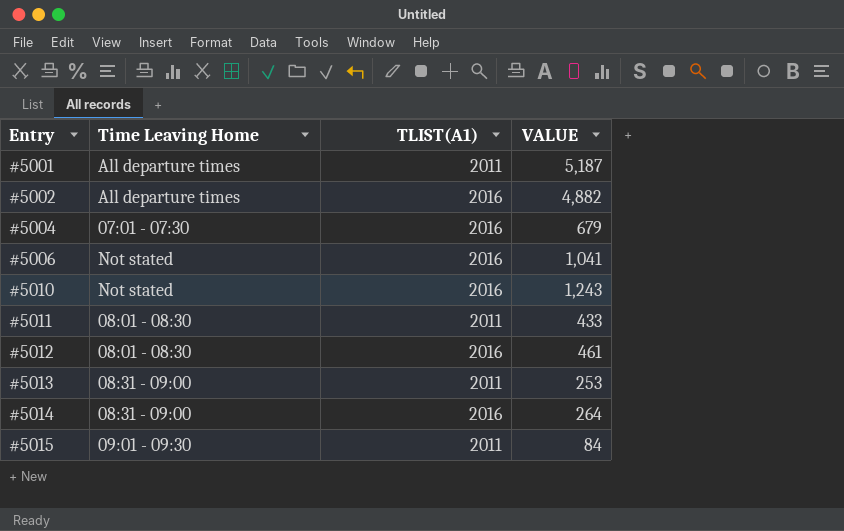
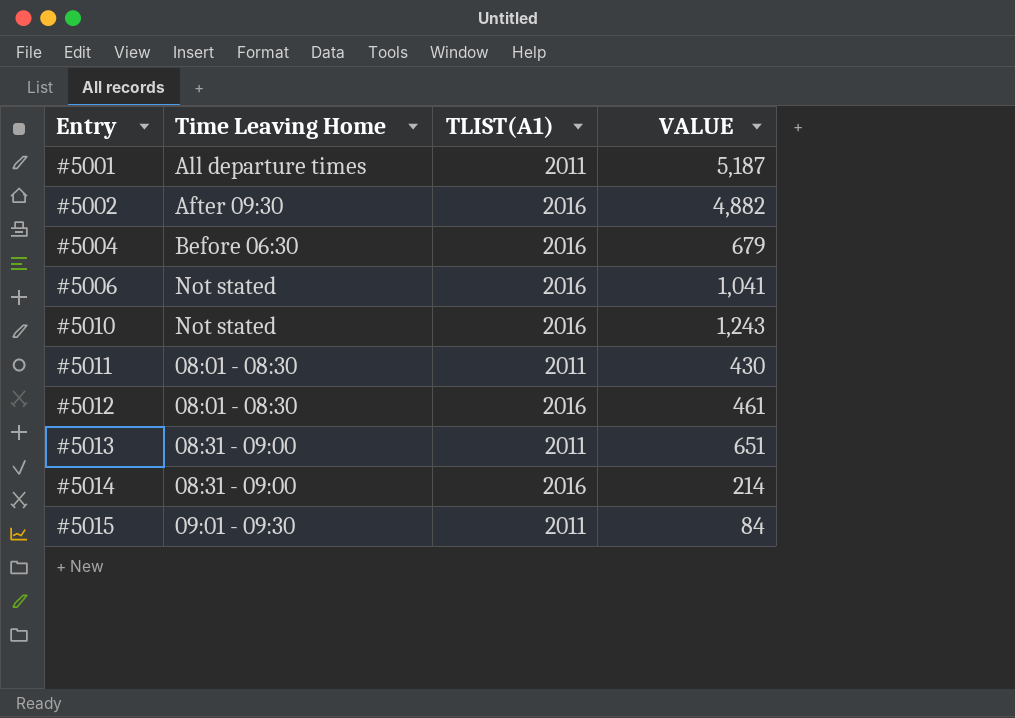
#5002 | Time Leaving Home: All departure times -> After 09:30
#5004 | Time Leaving Home: 07:01 - 07:30 -> Before 06:30
#5011 | VALUE: 433 -> 430
#5013 | VALUE: 253 -> 651
#5014 | VALUE: 264 -> 214

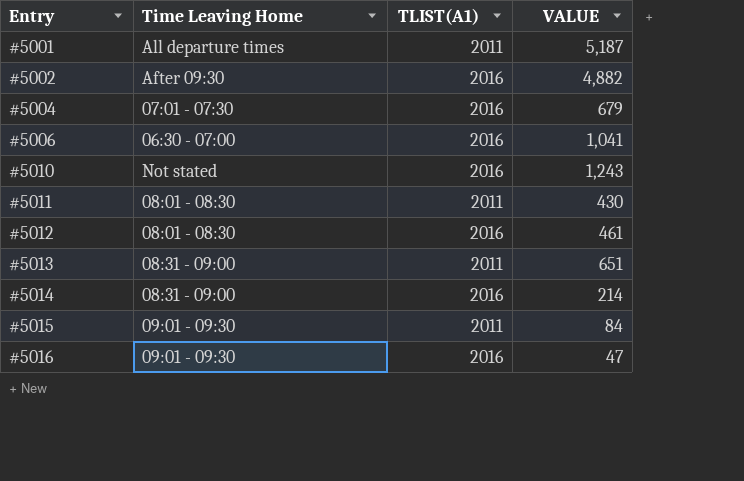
#5004 | Time Leaving Home: Before 06:30 -> 07:01 - 07:30
#5006 | Time Leaving Home: Not stated -> 06:30 - 07:00
row #5016: none -> 09:01 - 09:30 | 2016 | 47

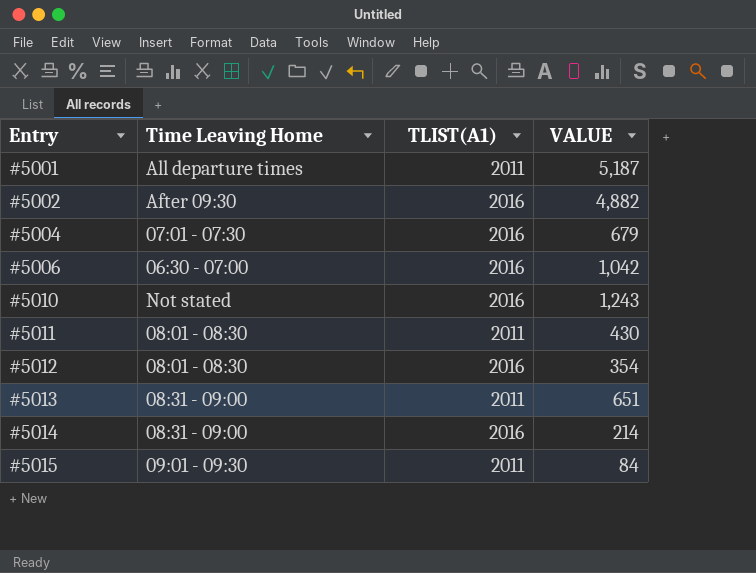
row #5016: 09:01 - 09:30 | 2016 | 47 -> none
#5006 | VALUE: 1,041 -> 1,042
#5012 | VALUE: 461 -> 354

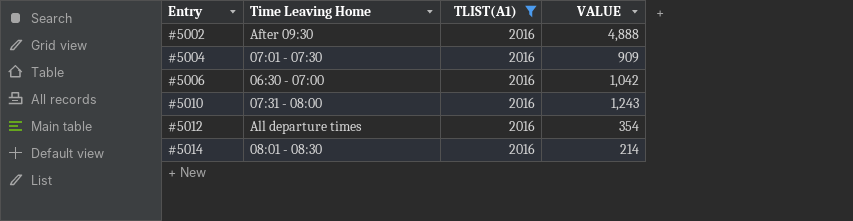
filter: none -> TLIST(A1) = 2016
#5002 | VALUE: 4,882 -> 4,888
#5004 | VALUE: 679 -> 909
#5010 | Time Leaving Home: Not stated -> 07:31 - 08:00
#5012 | Time Leaving Home: 08:01 - 08:30 -> All departure times
#5014 | Time Leaving Home: 08:31 - 09:00 -> 08:01 - 08:30

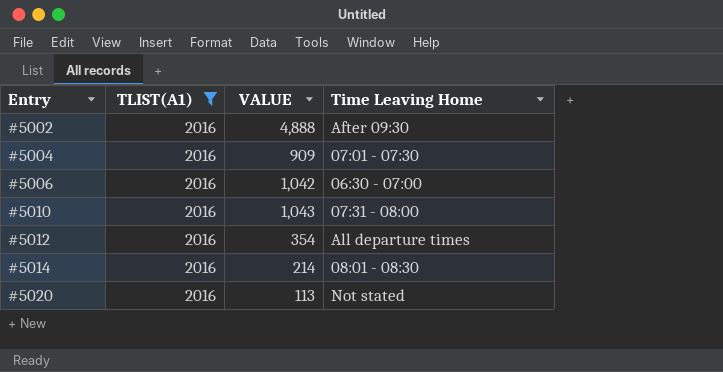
column Time Leaving Home | position: 2 -> 4
#5010 | VALUE: 1,243 -> 1,043
row #5020: none -> 2016 | 113 | Not stated

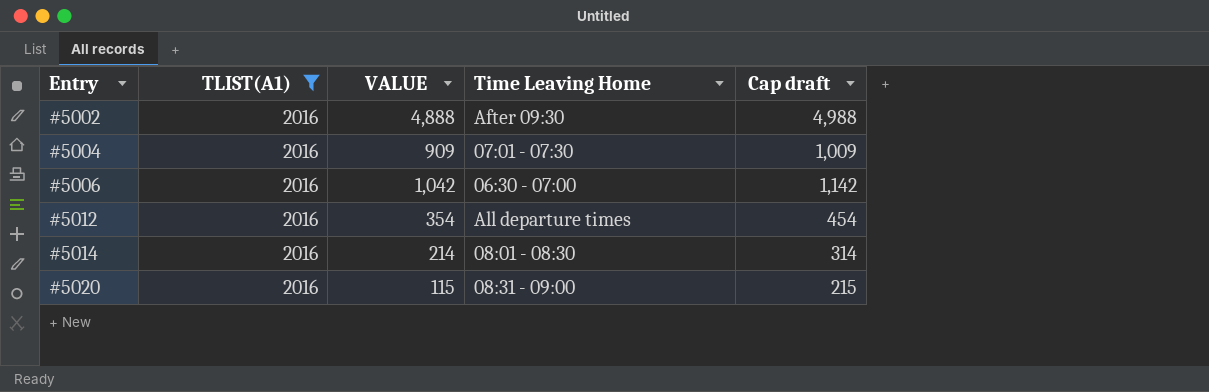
column Cap draft | formula: none -> [VALUE] + 100
row #5010: 2016 | 1,043 | 07:31 - 08:00 -> none
#5020 | VALUE: 113 -> 115
#5020 | Time Leaving Home: Not stated -> 08:31 - 09:00

